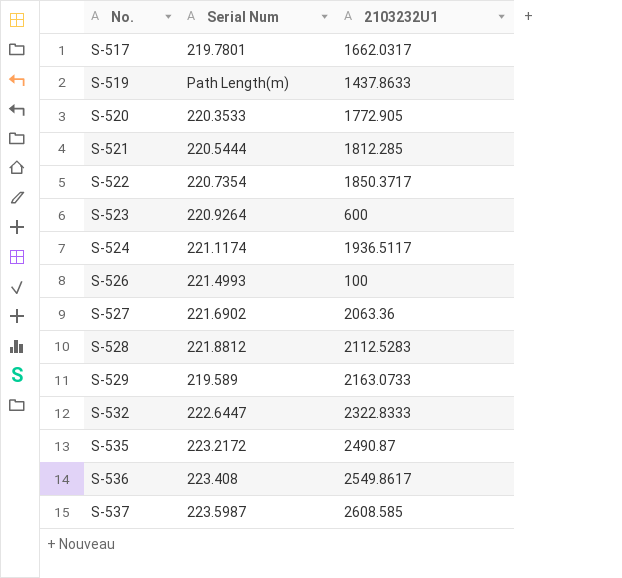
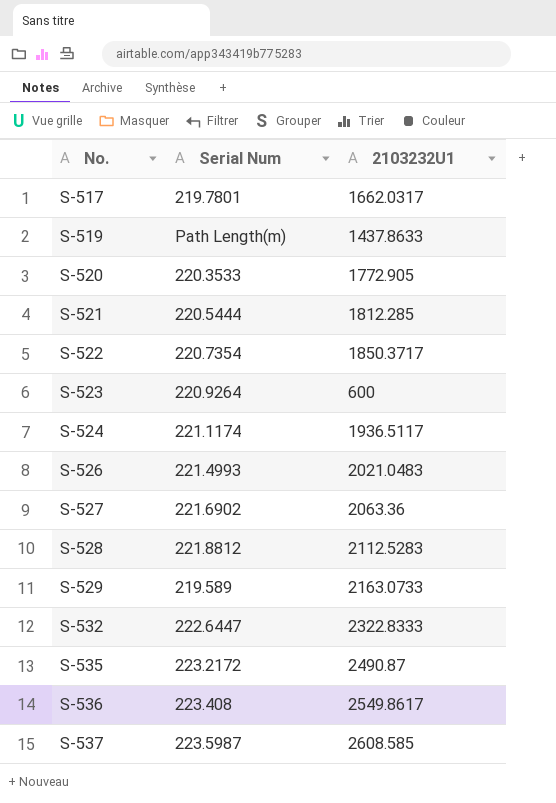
S-526 | 2103232U1: 100 -> 2021.0483

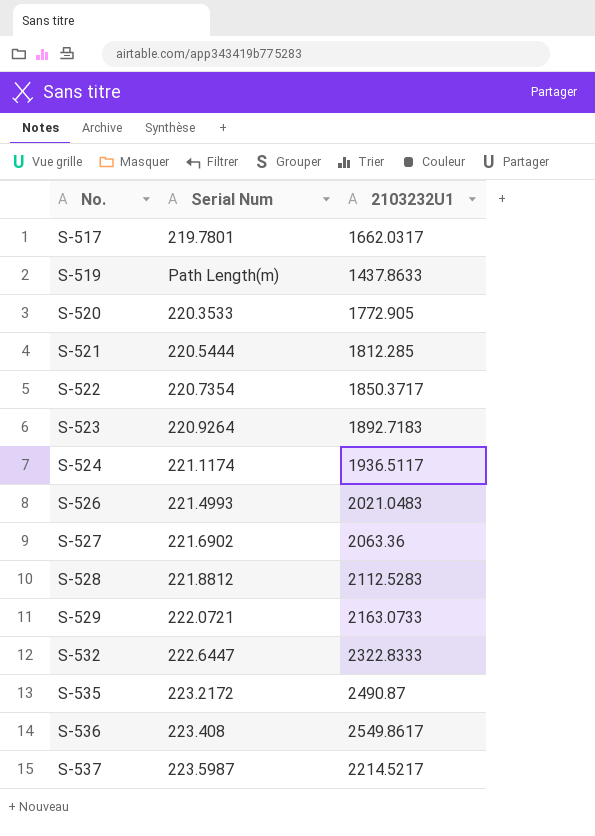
S-523 | 2103232U1: 600 -> 1892.7183
S-529 | Serial Num: 219.589 -> 222.0721
S-537 | 2103232U1: 2608.585 -> 2214.5217

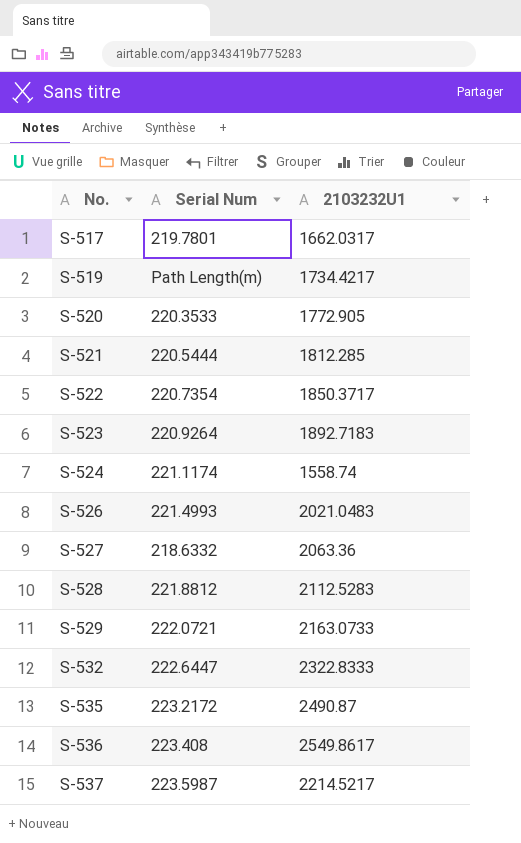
S-519 | 2103232U1: 1437.8633 -> 1734.4217
S-524 | 2103232U1: 1936.5117 -> 1558.74
S-527 | Serial Num: 221.6902 -> 218.6332

